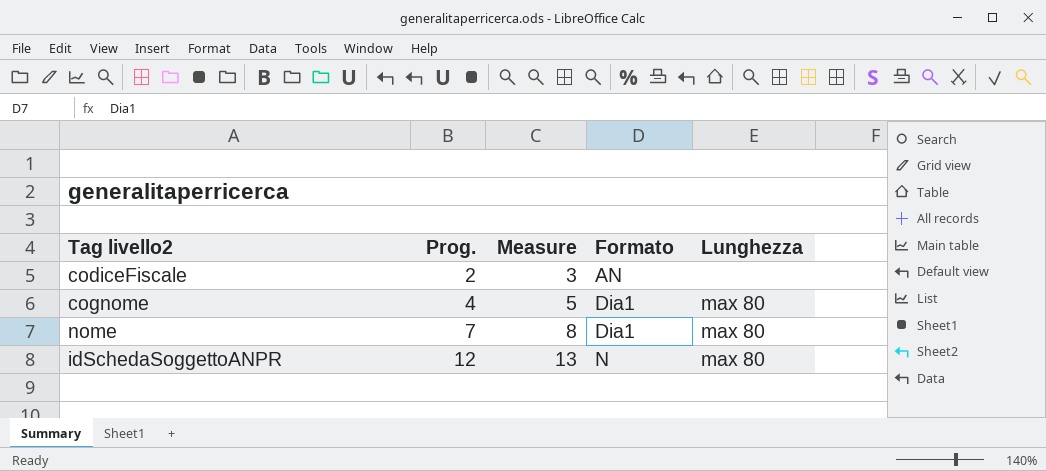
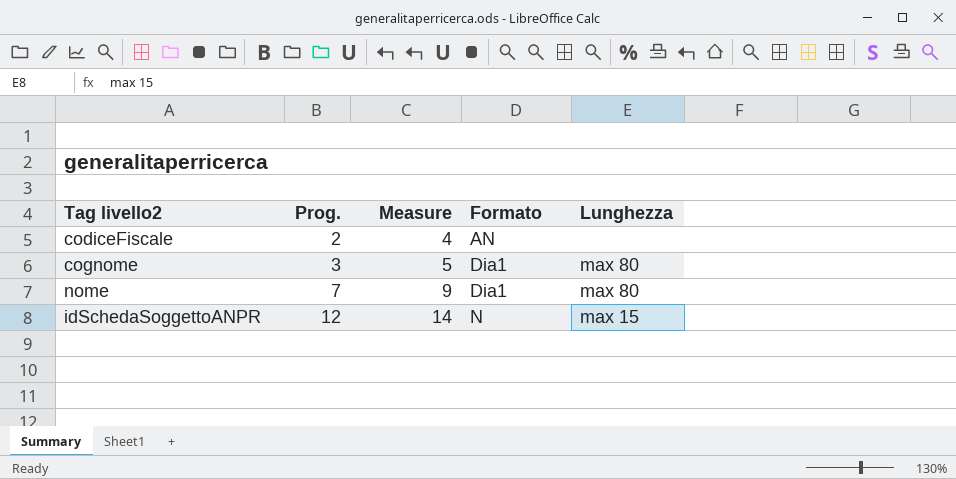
column Measure | formula: [Prog.] + 1 -> [Prog.] + 2
cognome | Prog.: 4 -> 3
idSchedaSoggettoANPR | Lunghezza: max 80 -> max 15

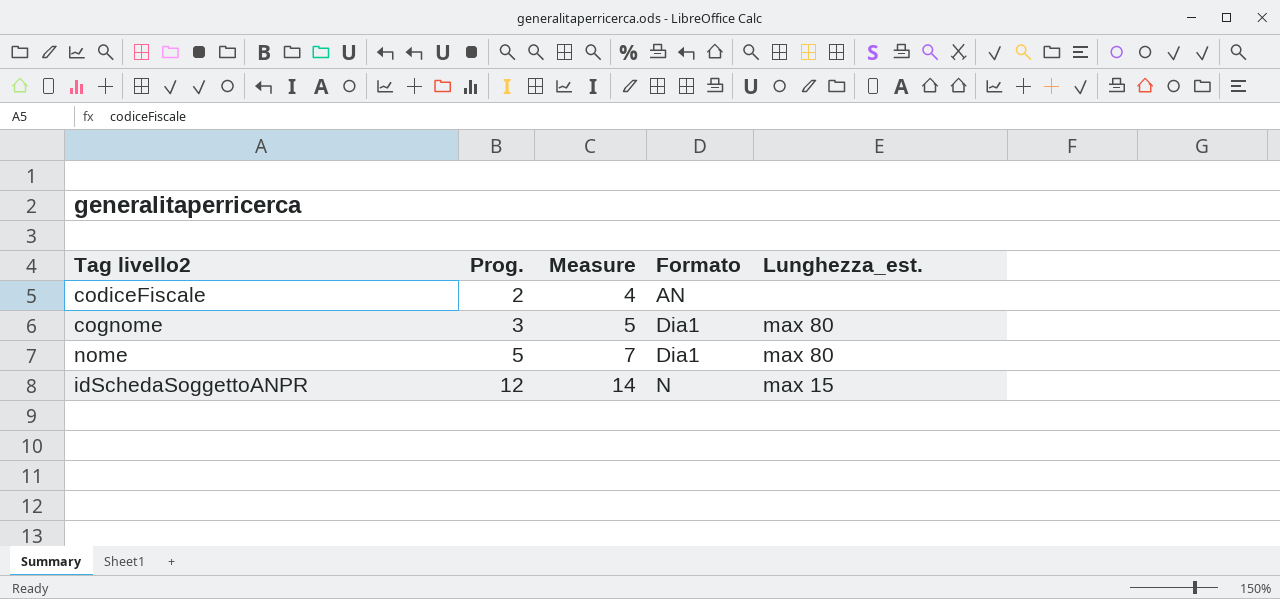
column name: Lunghezza -> Lunghezza_est.
nome | Prog.: 7 -> 5
nome | Measure: 9 -> 7

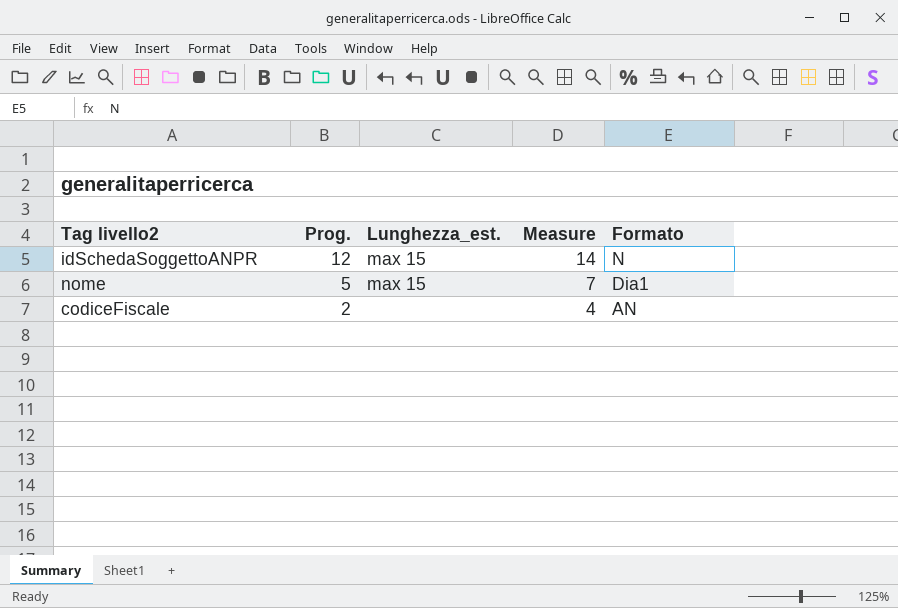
row order: Prog. ascending -> Prog. descending
column Lunghezza_est. | position: 5 -> 3
row cognome: 3 | 5 | Dia1 | max 80 -> none
nome | Lunghezza_est.: max 80 -> max 15

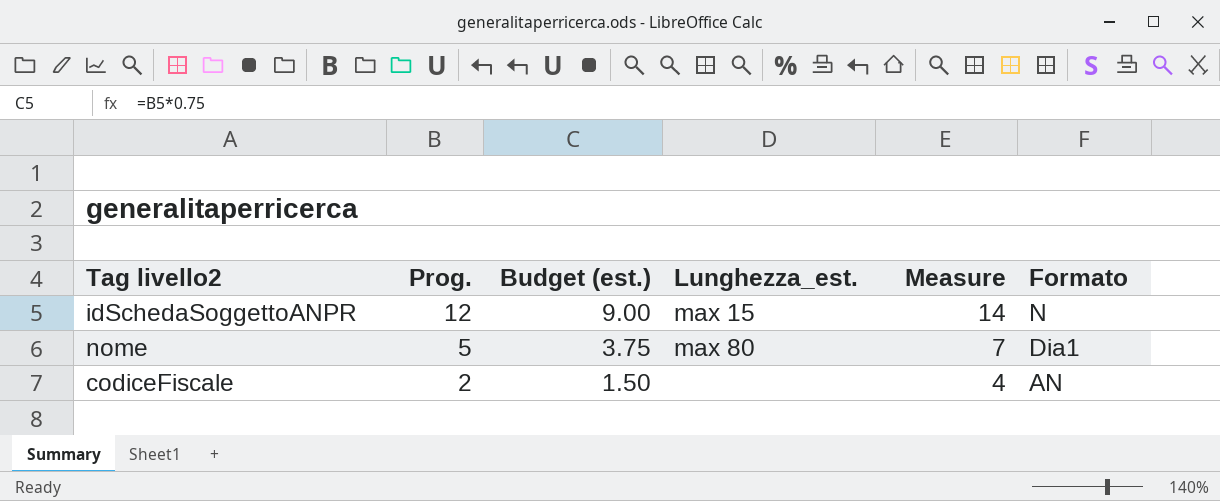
column Budget (est.) | formula: none -> [Prog.] * 0.75
nome | Lunghezza_est.: max 15 -> max 80

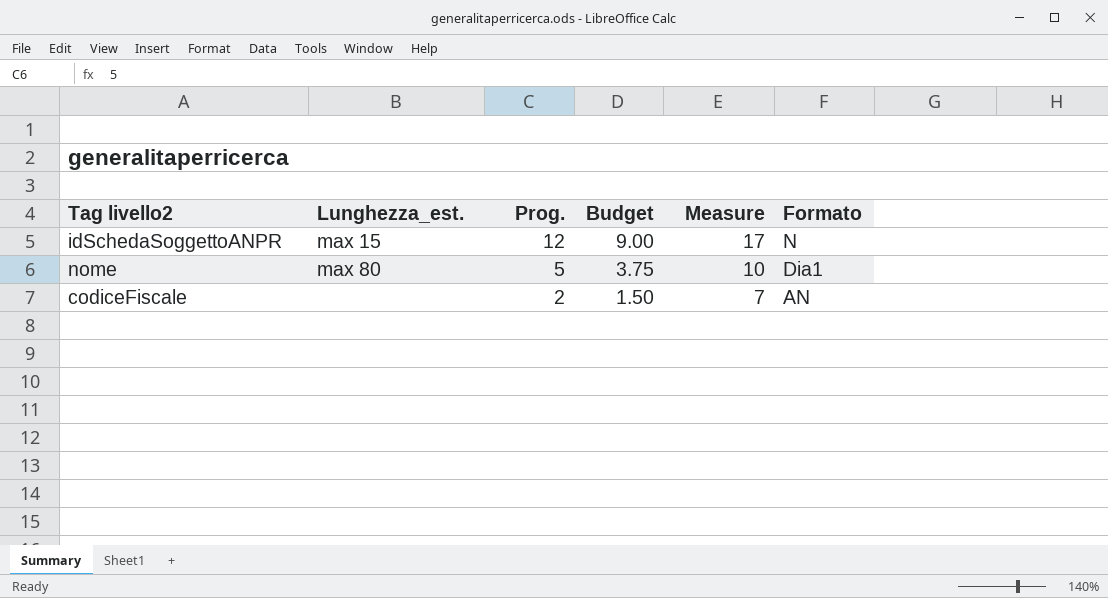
column Lunghezza_est. | position: 4 -> 2
column name: Budget (est.) -> Budget
column Measure | formula: [Prog.] + 2 -> [Prog.] + 5

